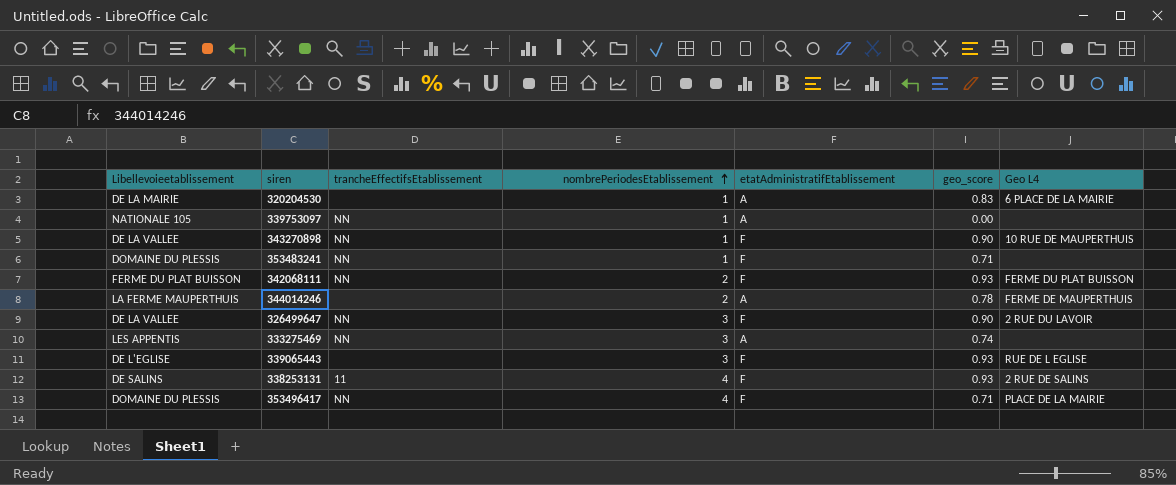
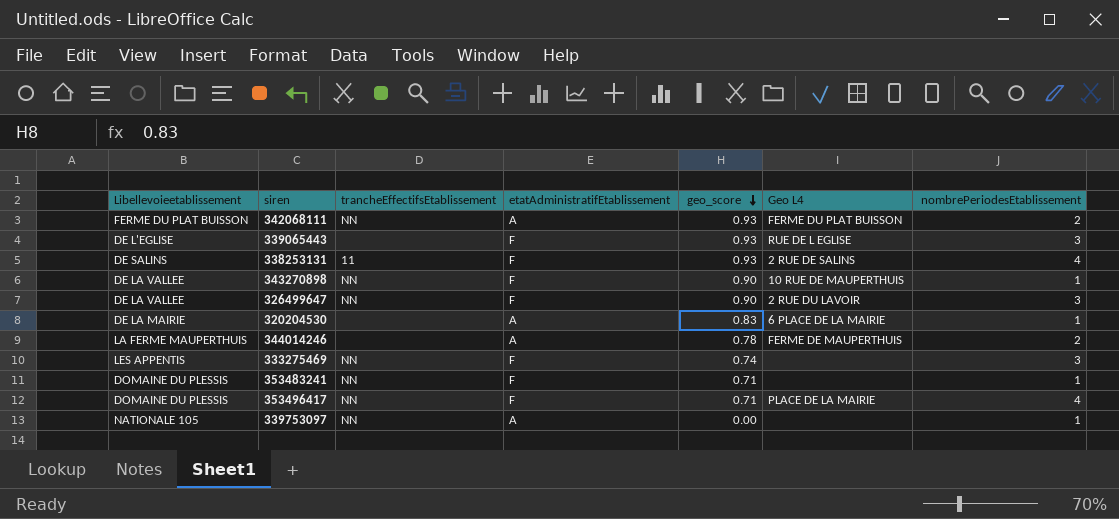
row order: nombrePeriodesEtablissement ascending -> geo_score descending
column nombrePeriodesEtablissement | position: 4 -> 7
342068111 | etatAdministratifEtablissement: F -> A
333275469 | etatAdministratifEtablissement: A -> F

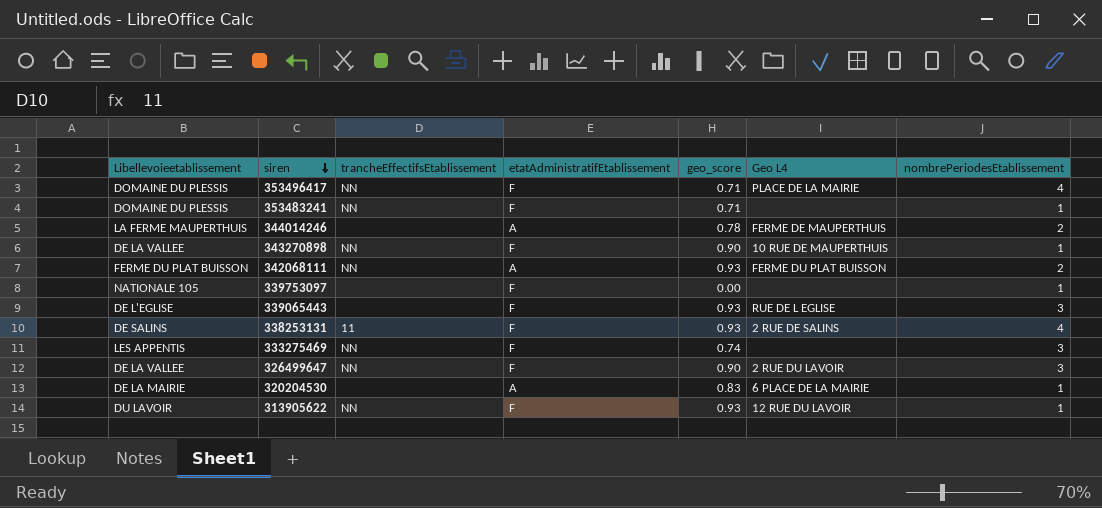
row order: geo_score descending -> siren descending
339753097 | trancheEffectifsEtablissement: NN -> none
339753097 | etatAdministratifEtablissement: A -> F
row 313905622: none -> DU LAVOIR | NN | F | 0.93 | 12 RUE DU LAVOIR | 1

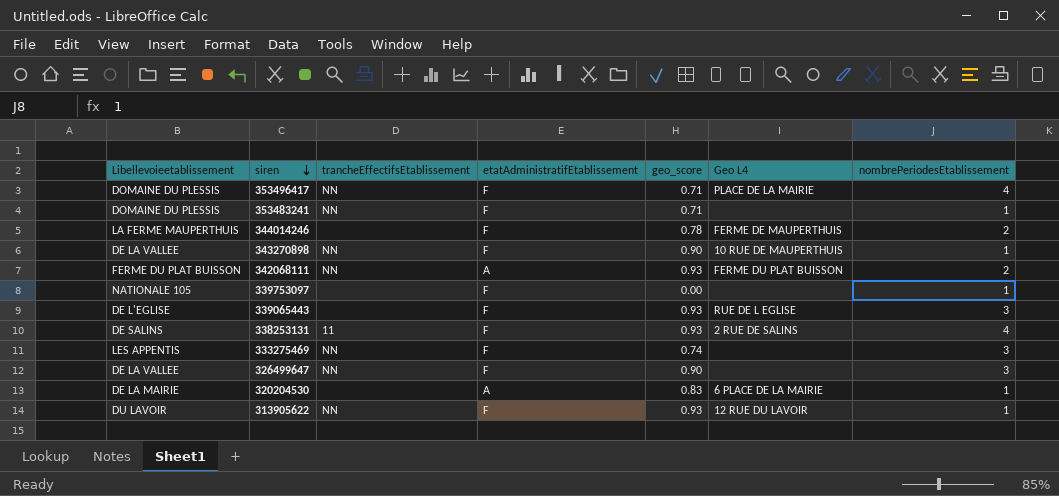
344014246 | etatAdministratifEtablissement: A -> F
326499647 | Geo L4: 2 RUE DU LAVOIR -> none

